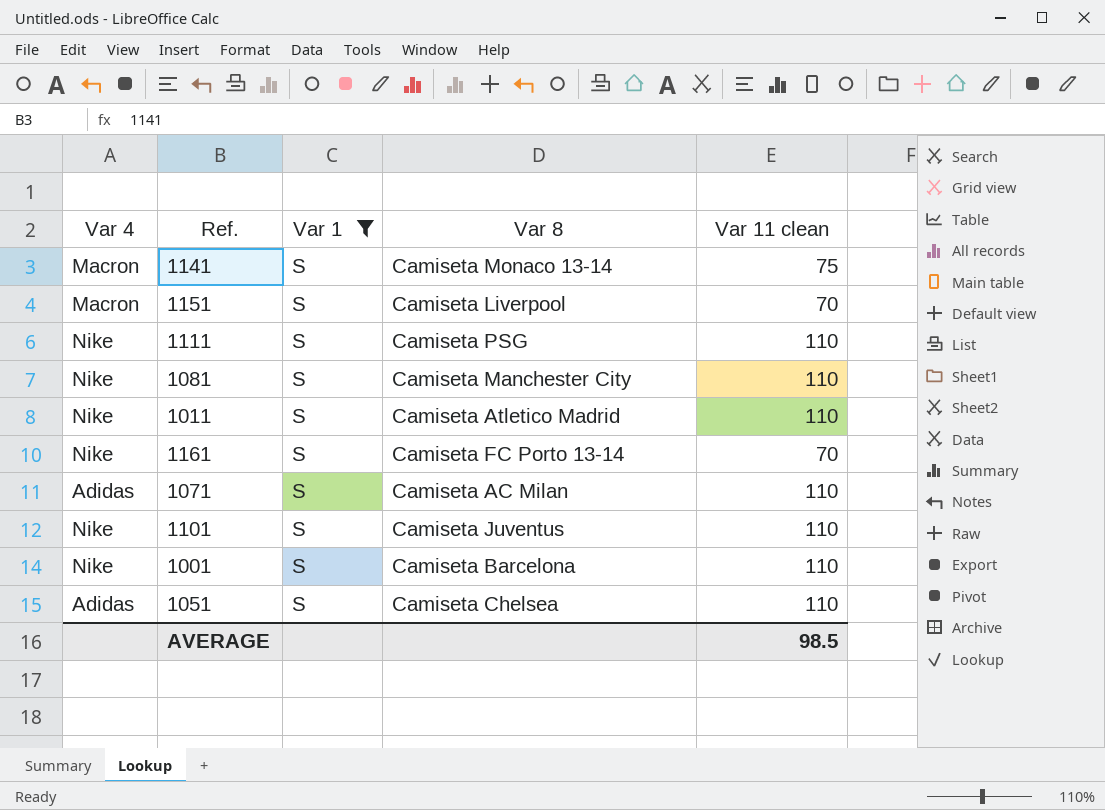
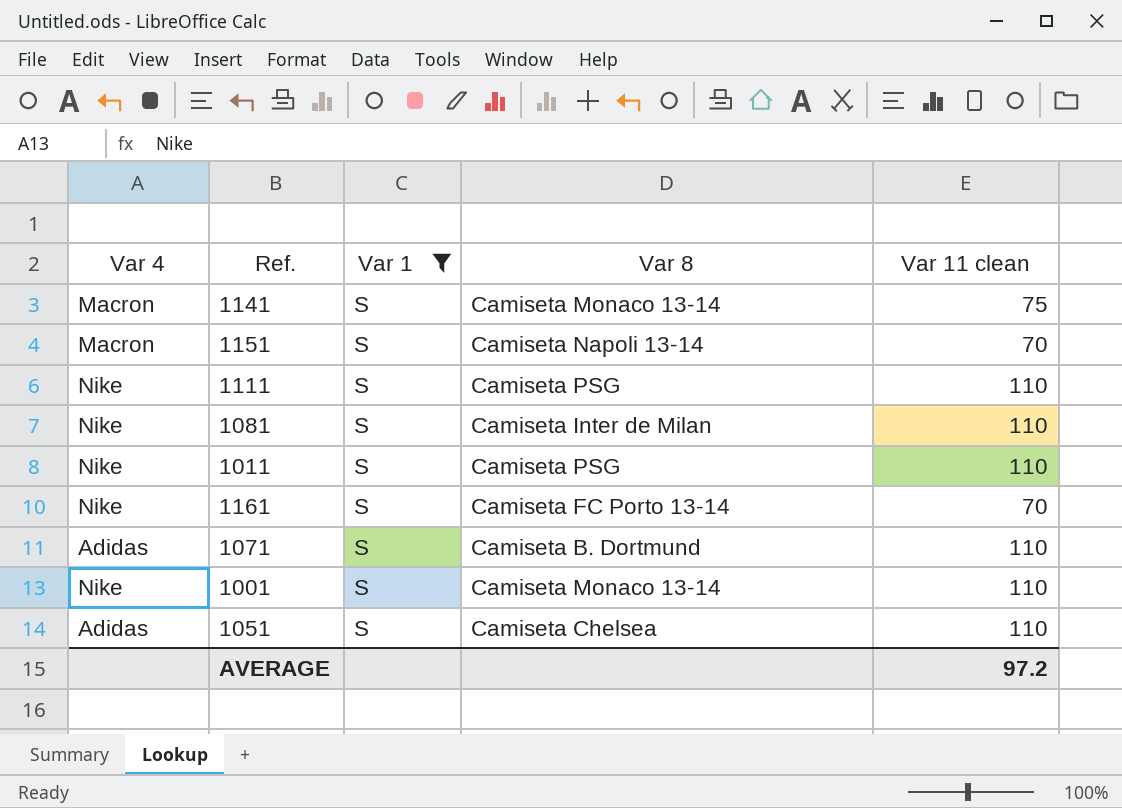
row 1101: Nike | S | Camiseta Juventus | 110 -> none
1151 | Var 8: Camiseta Liverpool -> Camiseta Napoli 13-14
1081 | Var 8: Camiseta Manchester City -> Camiseta Inter de Milan
1011 | Var 8: Camiseta Atletico Madrid -> Camiseta PSG
1071 | Var 8: Camiseta AC Milan -> Camiseta B. Dortmund
1001 | Var 8: Camiseta Barcelona -> Camiseta Monaco 13-14
AVERAGE | Var 11 clean: 98.5 -> 97.2

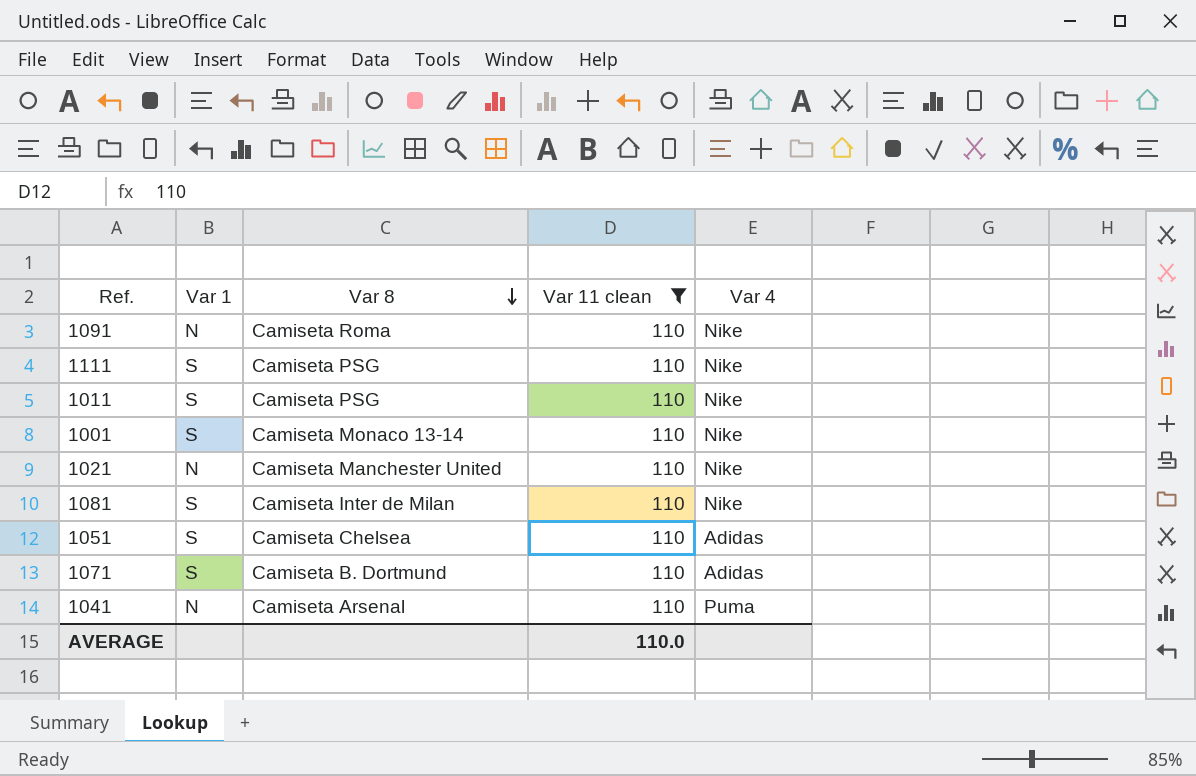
filter: Var 1 = S -> Var 11 clean = 110
row order: none -> Var 8 descending
column Var 4 | position: 1 -> 5
AVERAGE | Var 11 clean: 97.2 -> 110.0

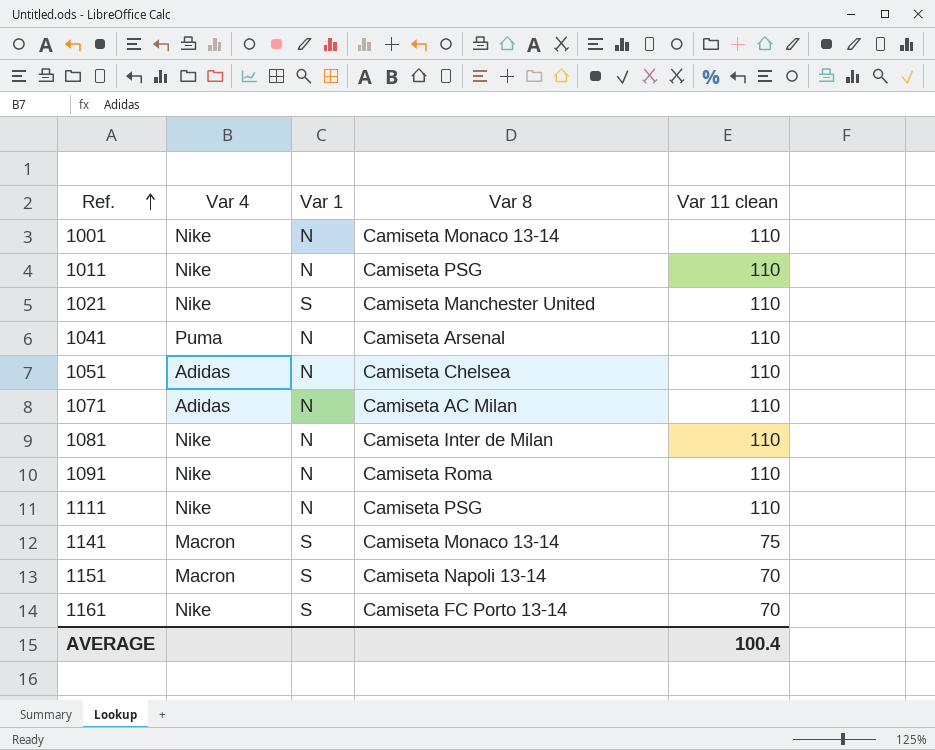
filter: Var 11 clean = 110 -> none
row order: Var 8 descending -> Ref. ascending
column Var 4 | position: 5 -> 2
1001 | Var 1: S -> N
1011 | Var 1: S -> N
1021 | Var 1: N -> S
1051 | Var 1: S -> N
1071 | Var 1: S -> N
1071 | Var 8: Camiseta B. Dortmund -> Camiseta AC Milan
1081 | Var 1: S -> N
1111 | Var 1: S -> N
AVERAGE | Var 11 clean: 110.0 -> 100.4

